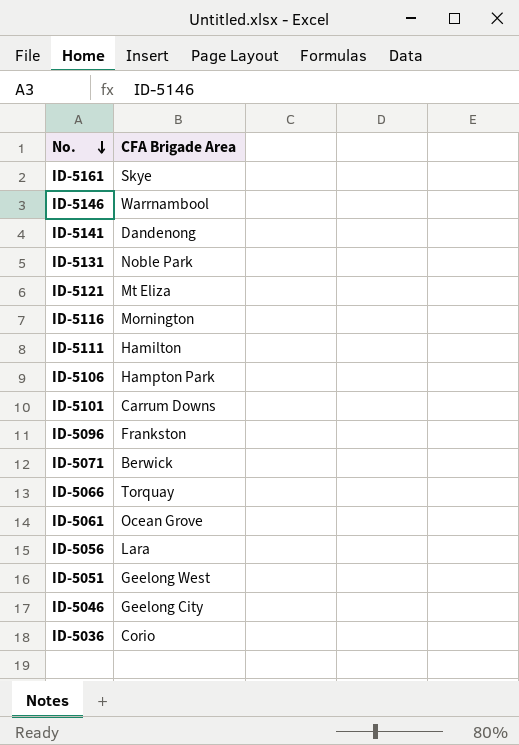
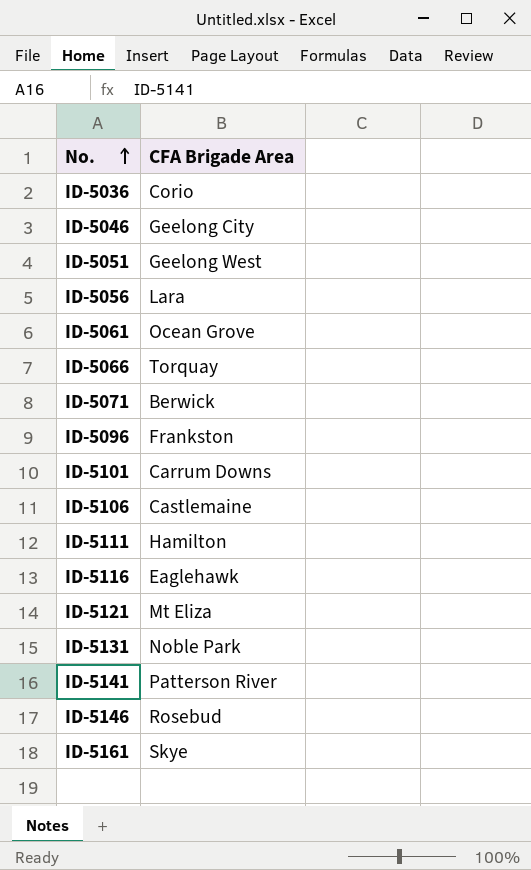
row order: No. descending -> No. ascending
ID-5106 | CFA Brigade Area: Hampton Park -> Castlemaine
ID-5116 | CFA Brigade Area: Mornington -> Eaglehawk
ID-5141 | CFA Brigade Area: Dandenong -> Patterson River
ID-5146 | CFA Brigade Area: Warrnambool -> Rosebud

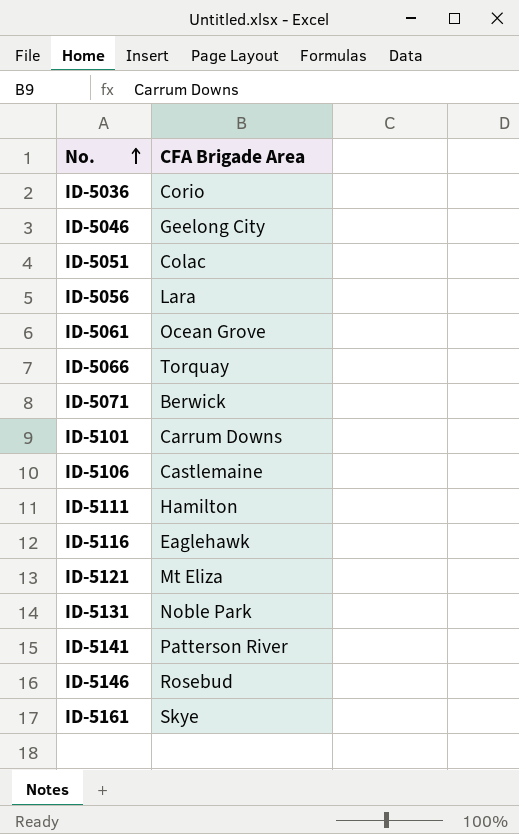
row ID-5096: Frankston -> none
ID-5051 | CFA Brigade Area: Geelong West -> Colac

